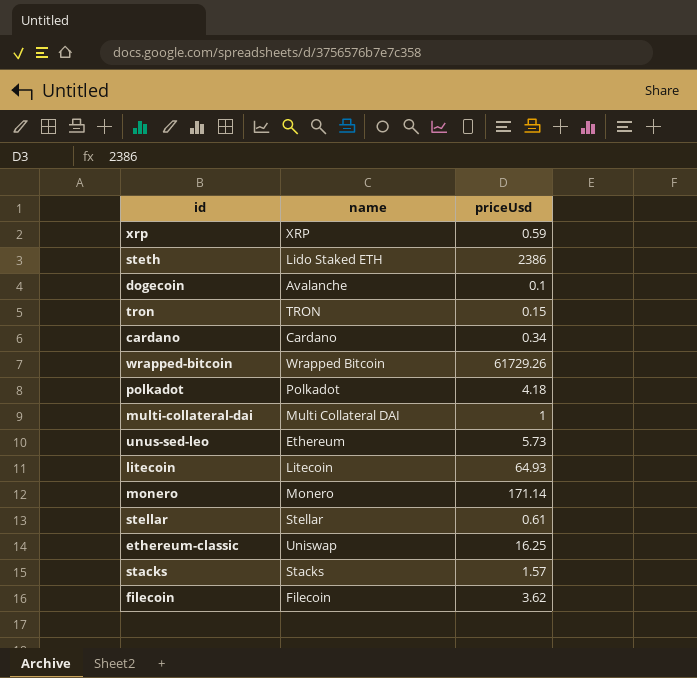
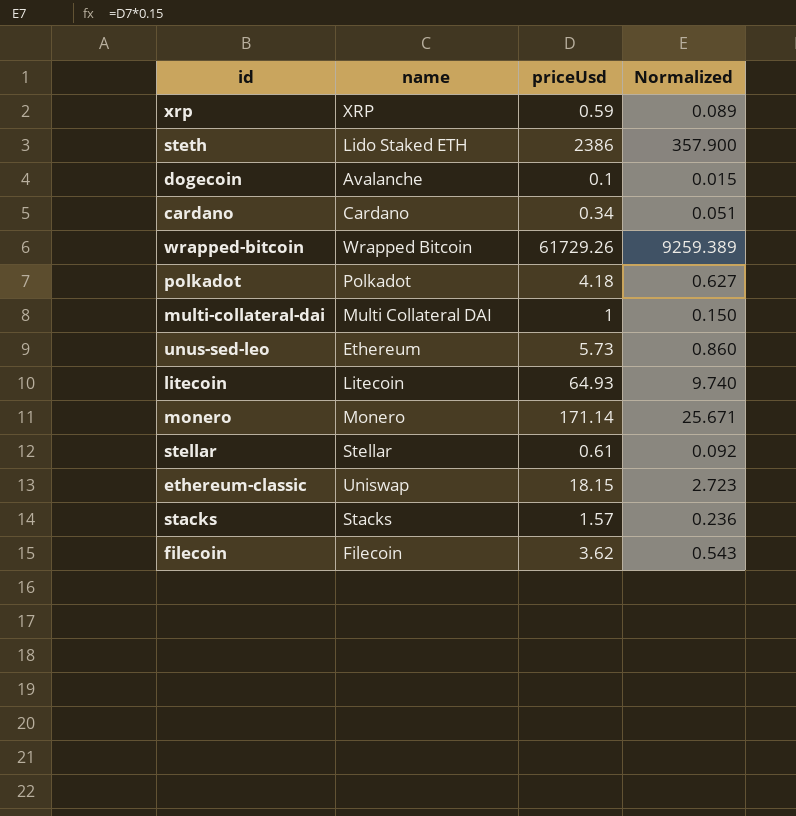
column Normalized | formula: none -> [priceUsd] * 0.15
row tron: TRON | 0.15 -> none
ethereum-classic | priceUsd: 16.25 -> 18.15

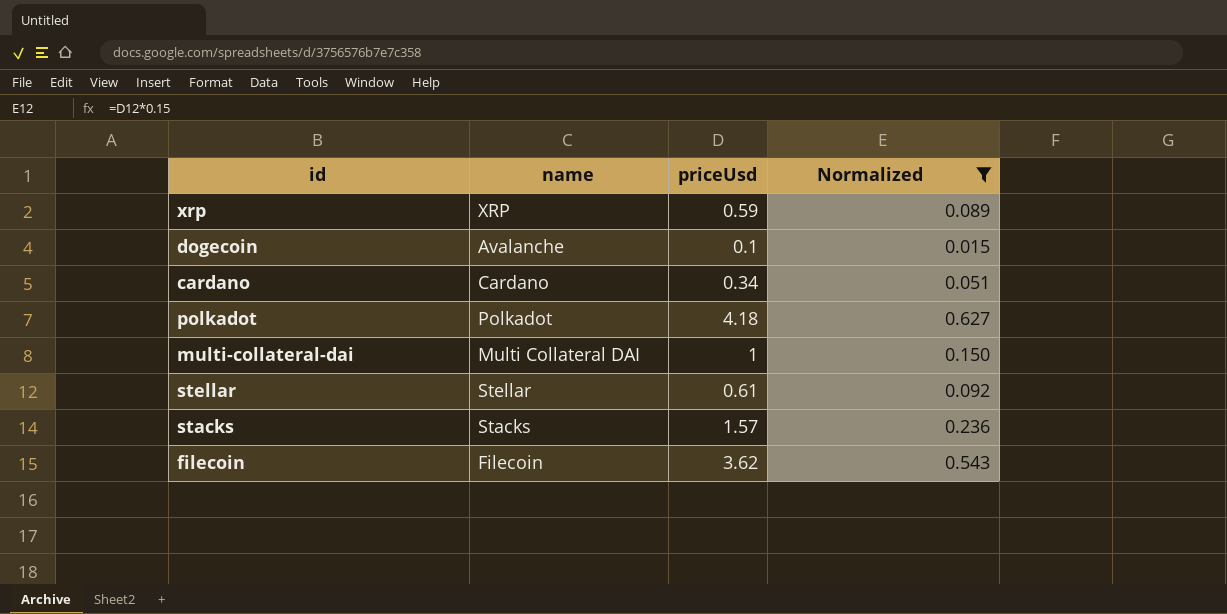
filter: none -> Normalized <= 0.627

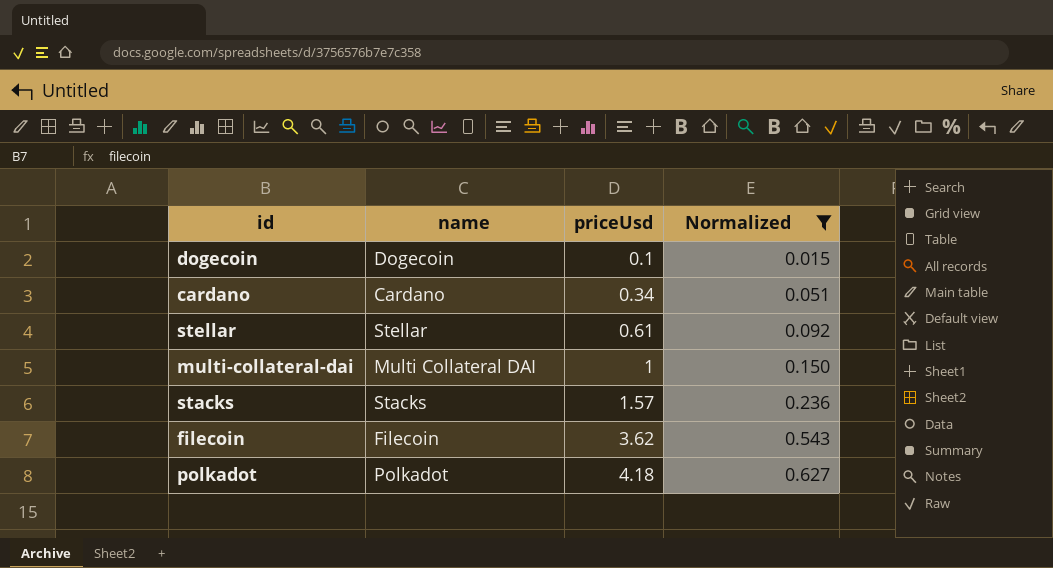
row order: none -> priceUsd ascending
row xrp: XRP | 0.59 | 0.089 -> none
dogecoin | name: Avalanche -> Dogecoin

